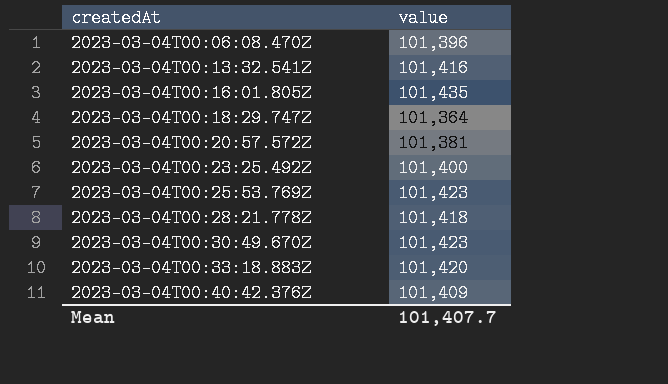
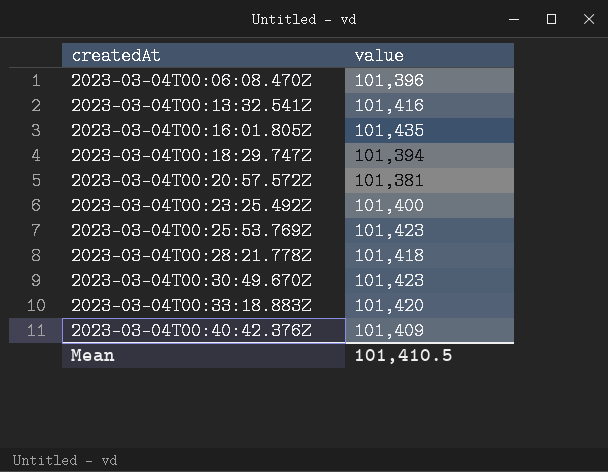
2023-03-04T00:18:29.747Z | value: 101,364 -> 101,394
Mean | value: 101,407.7 -> 101,410.5

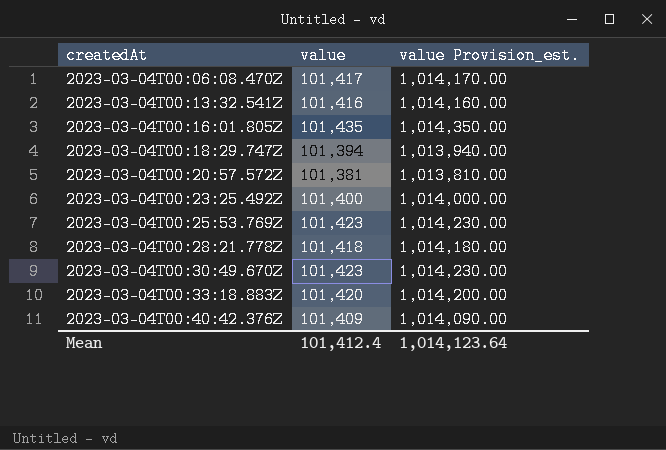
column value Provision_est. | formula: none -> [value] * 10
2023-03-04T00:06:08.470Z | value: 101,396 -> 101,417
Mean | value: 101,410.5 -> 101,412.4

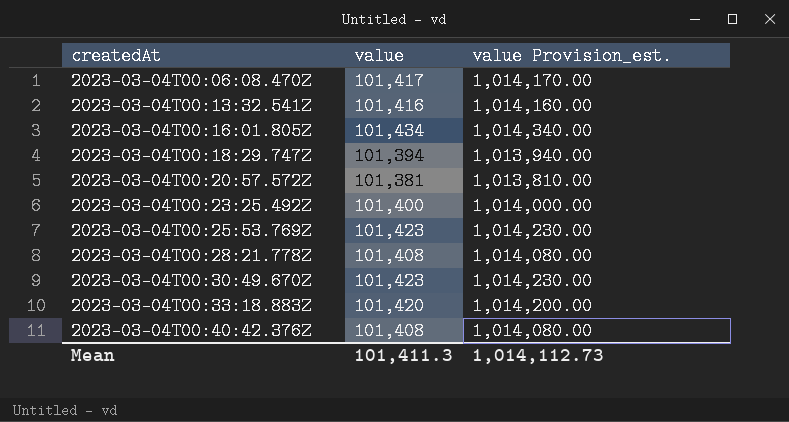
2023-03-04T00:16:01.805Z | value: 101,435 -> 101,434
2023-03-04T00:16:01.805Z | value Provision_est.: 1,014,350.00 -> 1,014,340.00
2023-03-04T00:28:21.778Z | value: 101,418 -> 101,408
2023-03-04T00:28:21.778Z | value Provision_est.: 1,014,180.00 -> 1,014,080.00
2023-03-04T00:40:42.376Z | value: 101,409 -> 101,408
2023-03-04T00:40:42.376Z | value Provision_est.: 1,014,090.00 -> 1,014,080.00
Mean | value: 101,412.4 -> 101,411.3
Mean | value Provision_est.: 1,014,123.64 -> 1,014,112.73

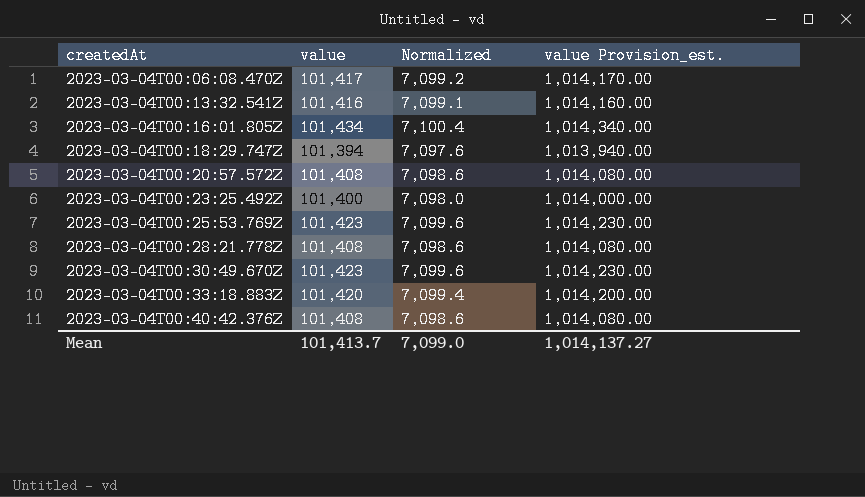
column Normalized | formula: none -> [value] * 0.07
2023-03-04T00:20:57.572Z | value: 101,381 -> 101,408
2023-03-04T00:20:57.572Z | value Provision_est.: 1,013,810.00 -> 1,014,080.00
Mean | value: 101,411.3 -> 101,413.7
Mean | value Provision_est.: 1,014,112.73 -> 1,014,137.27

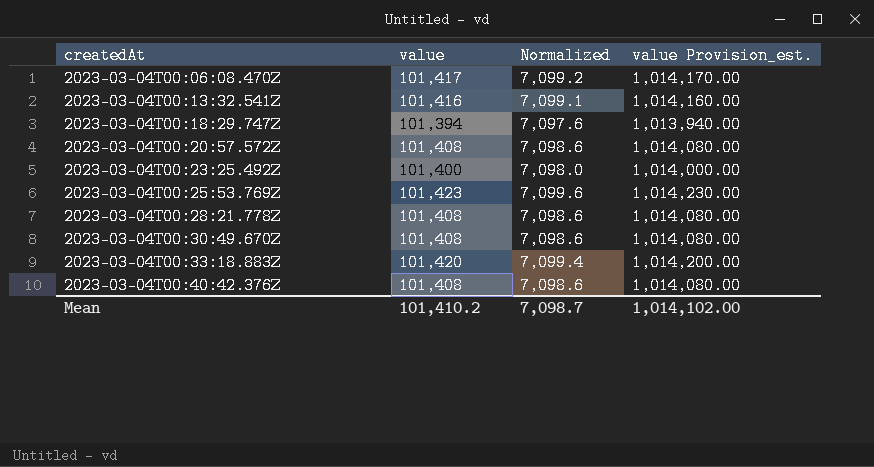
row 2023-03-04T00:16:01.805Z: 101,434 | 7,100.4 | 1,014,340.00 -> none
2023-03-04T00:30:49.670Z | value: 101,423 -> 101,408
2023-03-04T00:30:49.670Z | Normalized: 7,099.6 -> 7,098.6
2023-03-04T00:30:49.670Z | value Provision_est.: 1,014,230.00 -> 1,014,080.00
Mean | value: 101,413.7 -> 101,410.2
Mean | Normalized: 7,099.0 -> 7,098.7
Mean | value Provision_est.: 1,014,137.27 -> 1,014,102.00

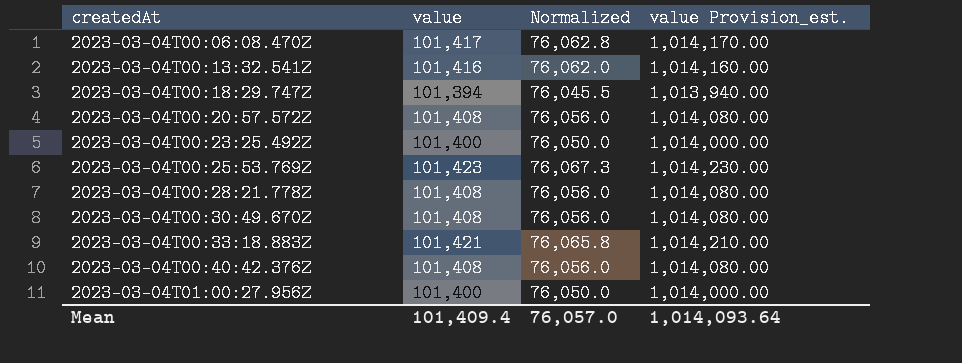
column Normalized | formula: [value] * 0.07 -> [value] * 0.75
2023-03-04T00:33:18.883Z | value: 101,420 -> 101,421
2023-03-04T00:33:18.883Z | value Provision_est.: 1,014,200.00 -> 1,014,210.00
row 2023-03-04T01:00:27.956Z: none -> 101,400 | 76,050.0 | 1,014,000.00
Mean | value: 101,410.2 -> 101,409.4
Mean | Normalized: 7,098.7 -> 76,057.0
Mean | value Provision_est.: 1,014,102.00 -> 1,014,093.64

